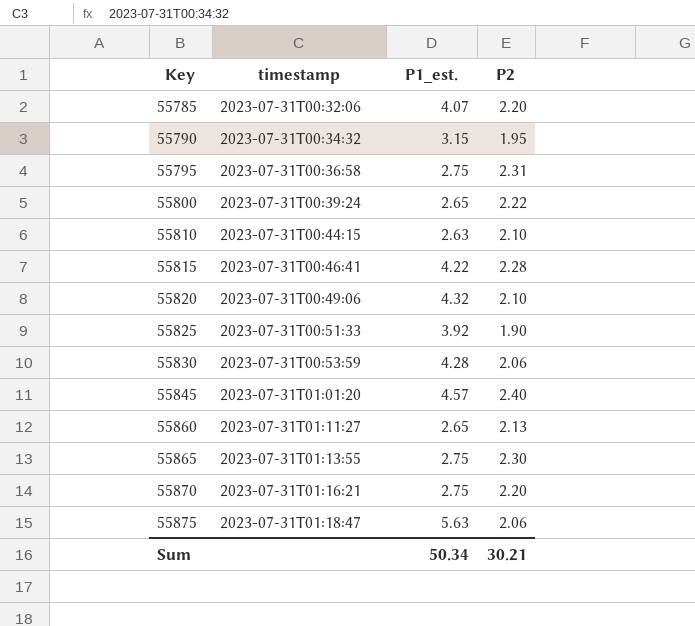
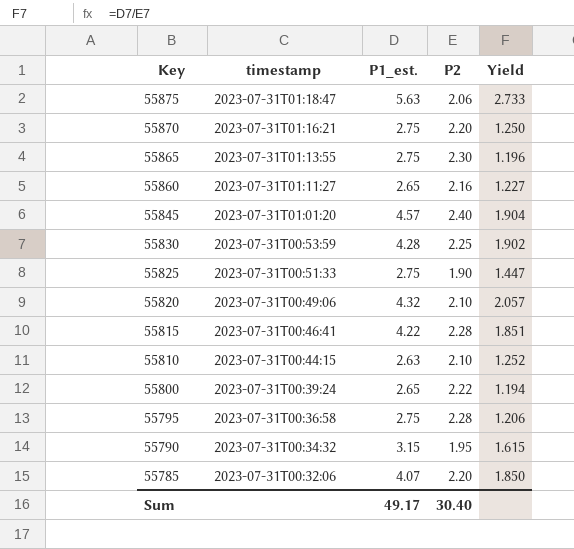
row order: Key ascending -> Key descending
column Yield | formula: none -> [P1_est.] / [P2]
55860 | P2: 2.13 -> 2.16
55830 | P2: 2.06 -> 2.25
55825 | P1_est.: 3.92 -> 2.75
55795 | P2: 2.31 -> 2.28
Sum | P1_est.: 50.34 -> 49.17
Sum | P2: 30.21 -> 30.40

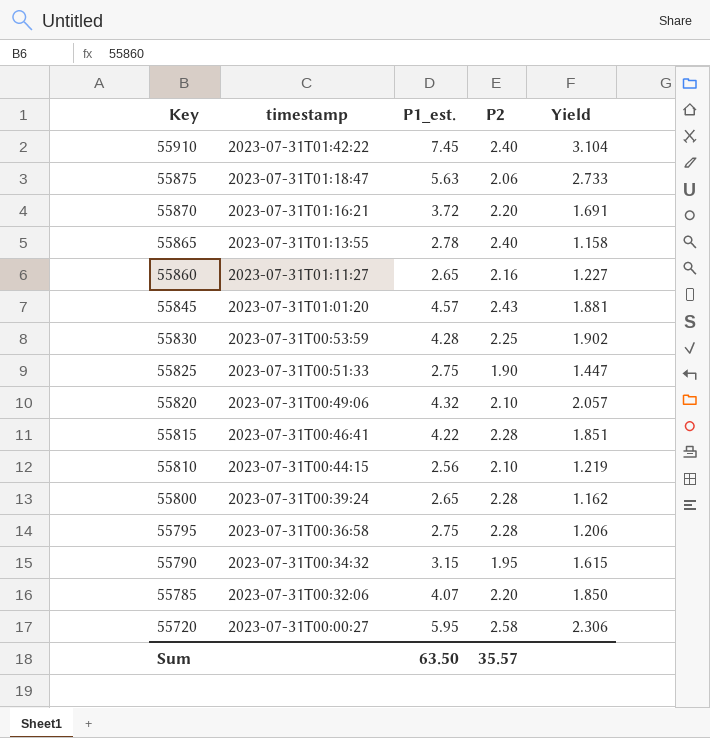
row 55910: none -> 2023-07-31T01:42:22 | 7.45 | 2.40 | 3.104
55870 | P1_est.: 2.75 -> 3.72
55870 | Yield: 1.250 -> 1.691
55865 | P1_est.: 2.75 -> 2.78
55865 | P2: 2.30 -> 2.40
55865 | Yield: 1.196 -> 1.158
55845 | P2: 2.40 -> 2.43
55845 | Yield: 1.904 -> 1.881
55810 | P1_est.: 2.63 -> 2.56
55810 | Yield: 1.252 -> 1.219
55800 | P2: 2.22 -> 2.28
55800 | Yield: 1.194 -> 1.162
row 55720: none -> 2023-07-31T00:00:27 | 5.95 | 2.58 | 2.306
Sum | P1_est.: 49.17 -> 63.50
Sum | P2: 30.40 -> 35.57

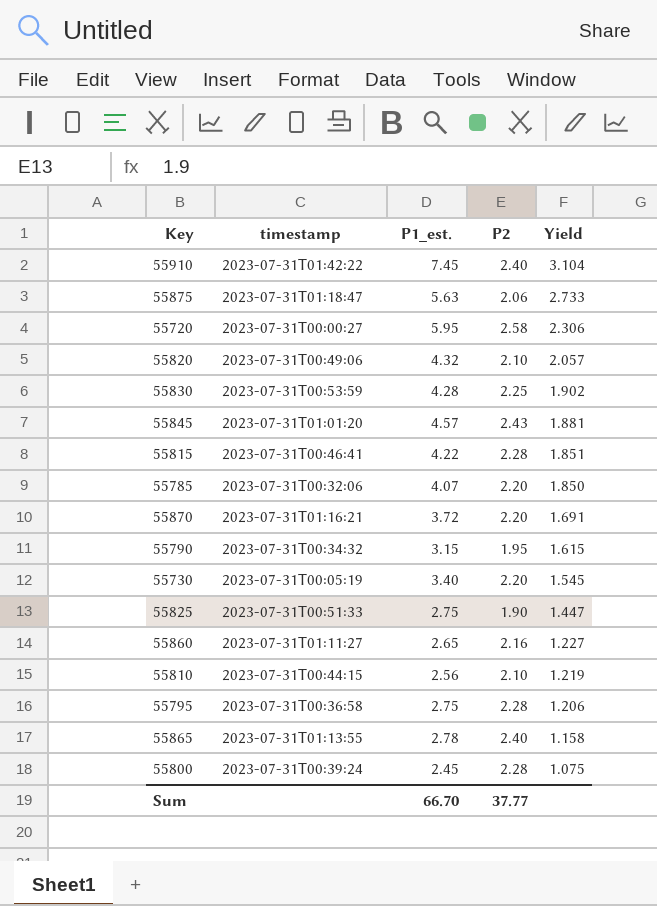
row order: Key descending -> Yield descending
row 55730: none -> 2023-07-31T00:05:19 | 3.40 | 2.20 | 1.545
55800 | P1_est.: 2.65 -> 2.45
55800 | Yield: 1.162 -> 1.075
Sum | P1_est.: 63.50 -> 66.70
Sum | P2: 35.57 -> 37.77

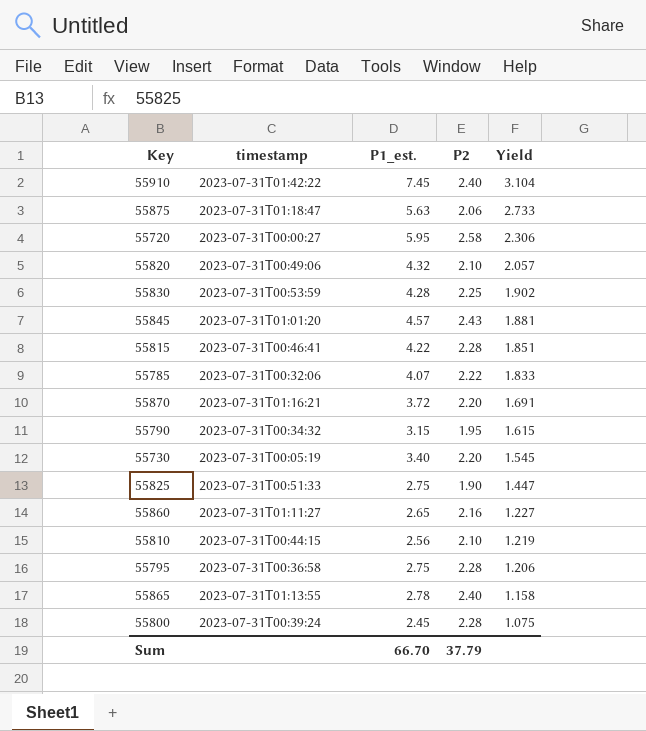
55785 | P2: 2.20 -> 2.22
55785 | Yield: 1.850 -> 1.833
Sum | P2: 37.77 -> 37.79

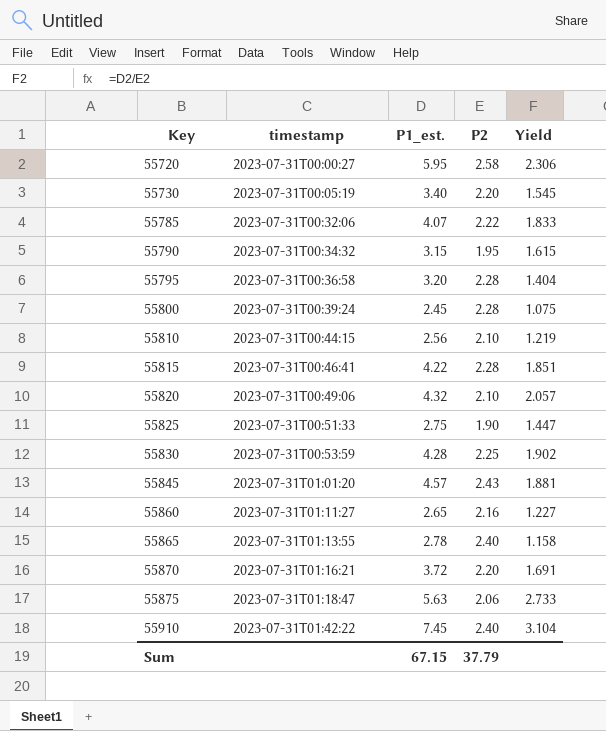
row order: Yield descending -> Key ascending
55795 | P1_est.: 2.75 -> 3.20
55795 | Yield: 1.206 -> 1.404
Sum | P1_est.: 66.70 -> 67.15

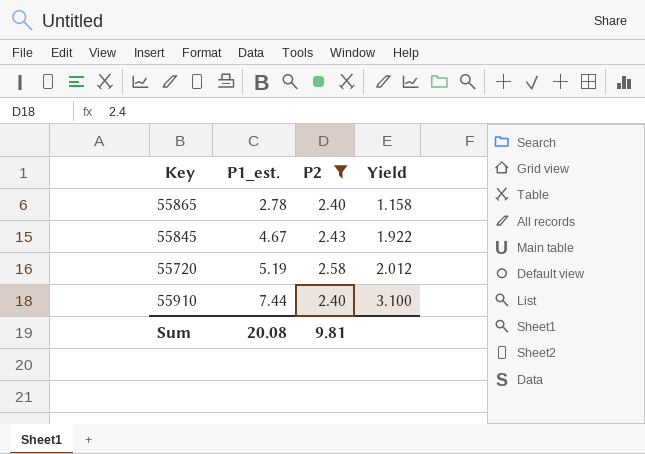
filter: none -> P2 >= 2.40
row order: Key ascending -> P1_est. ascending
column timestamp | position: 2 -> none
55845 | P1_est.: 4.57 -> 4.67
55845 | Yield: 1.881 -> 1.922
55720 | P1_est.: 5.95 -> 5.19
55720 | Yield: 2.306 -> 2.012
55910 | P1_est.: 7.45 -> 7.44
55910 | Yield: 3.104 -> 3.100
Sum | P1_est.: 67.15 -> 20.08
Sum | P2: 37.79 -> 9.81

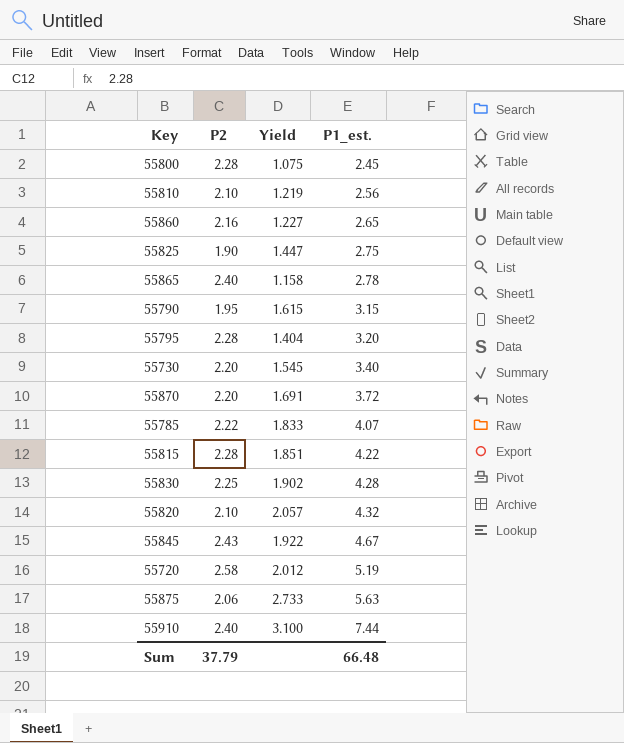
filter: P2 >= 2.40 -> none
column P1_est. | position: 2 -> 4
Sum | P2: 9.81 -> 37.79
Sum | P1_est.: 20.08 -> 66.48

